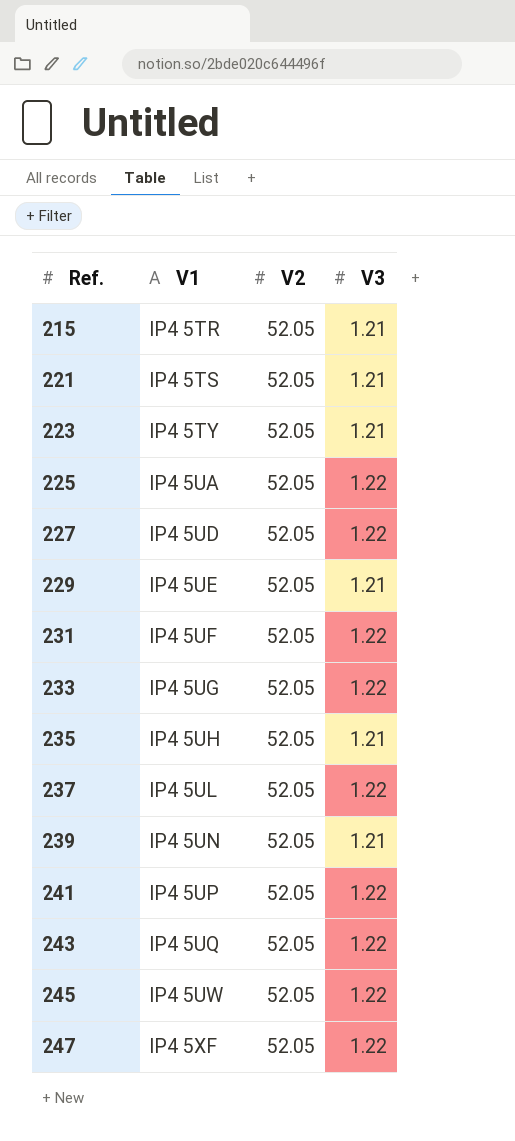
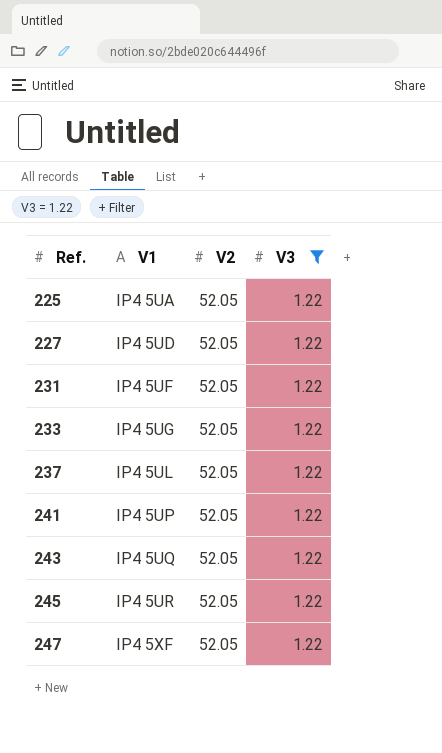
filter: none -> V3 = 1.22
245 | V1: IP4 5UW -> IP4 5UR

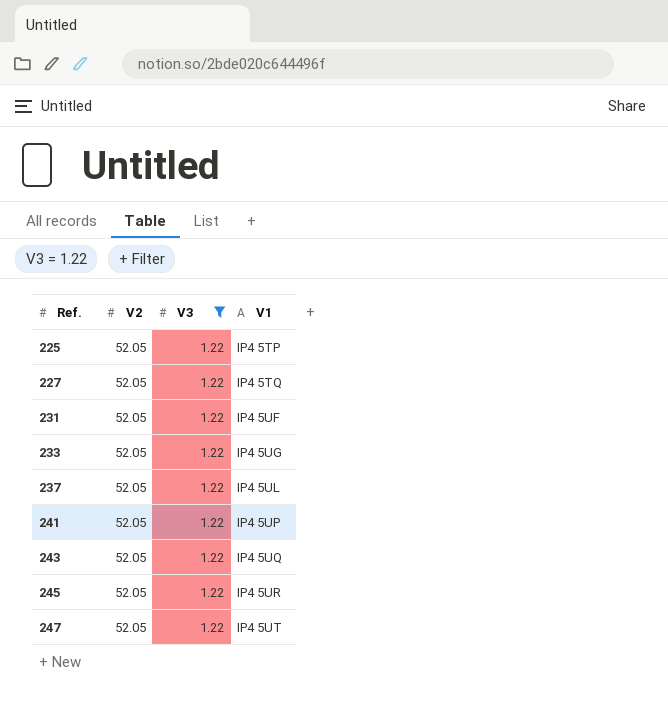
column V1 | position: 2 -> 4
225 | V1: IP4 5UA -> IP4 5TP
227 | V1: IP4 5UD -> IP4 5TQ
247 | V1: IP4 5XF -> IP4 5UT

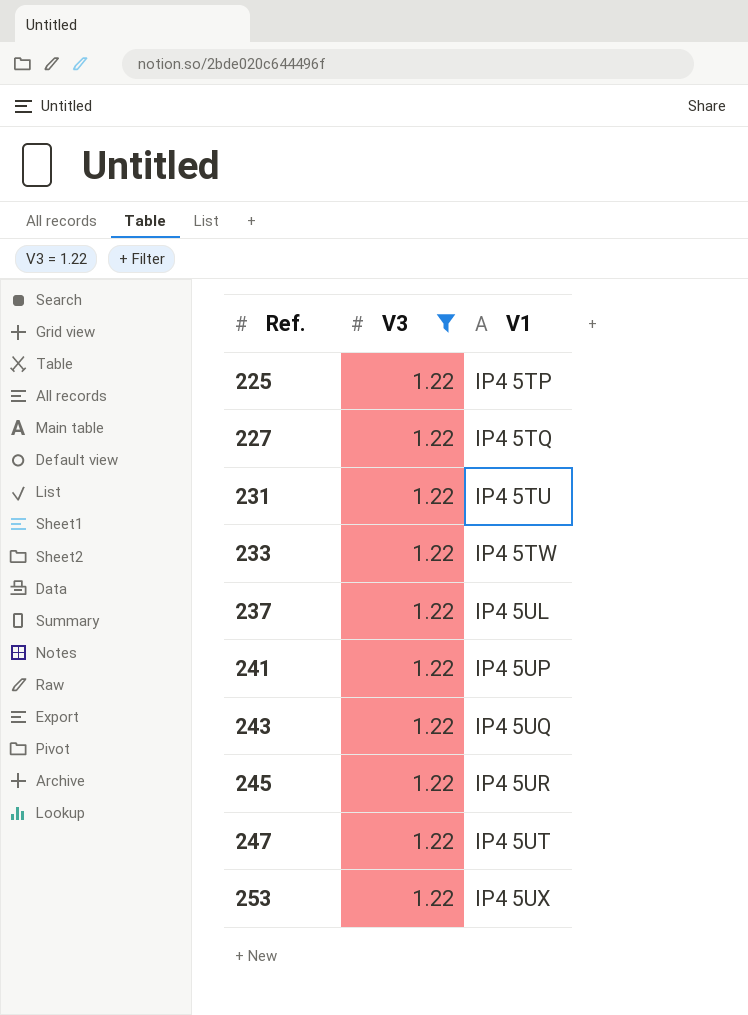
column V2 | position: 2 -> none
231 | V1: IP4 5UF -> IP4 5TU
233 | V1: IP4 5UG -> IP4 5TW
row 253: none -> 1.22 | IP4 5UX

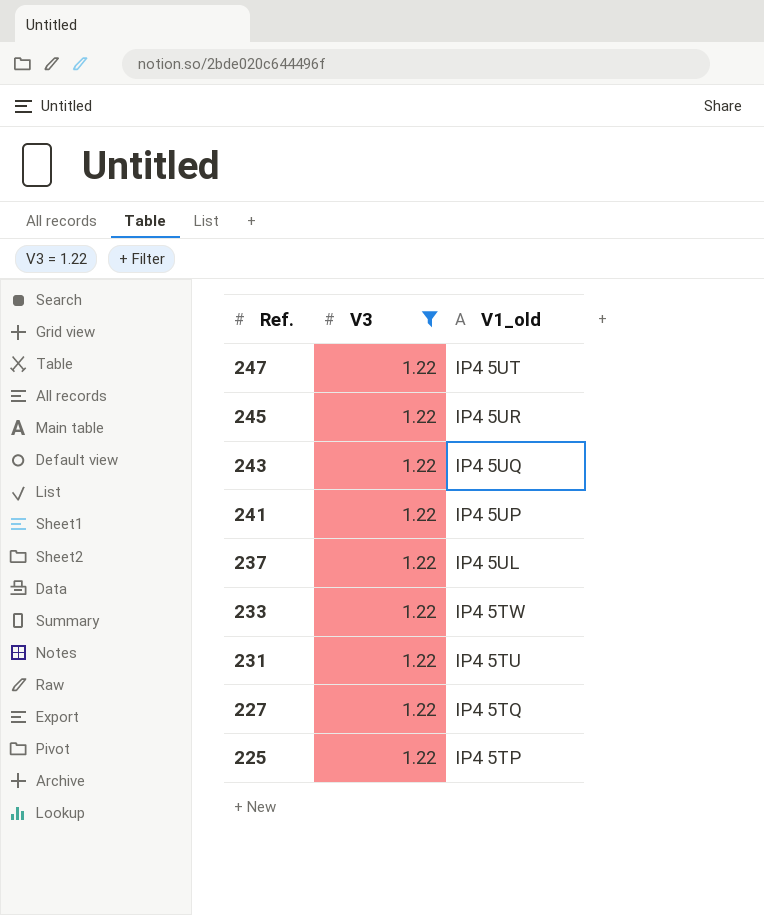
row order: Ref. ascending -> Ref. descending
column name: V1 -> V1_old
row 253: 1.22 | IP4 5UX -> none

